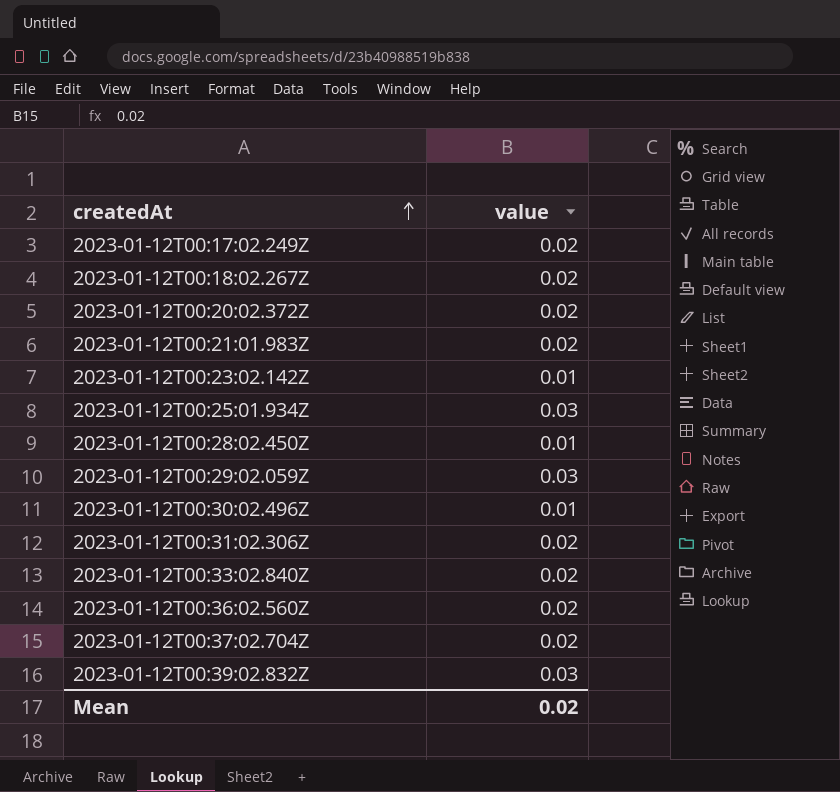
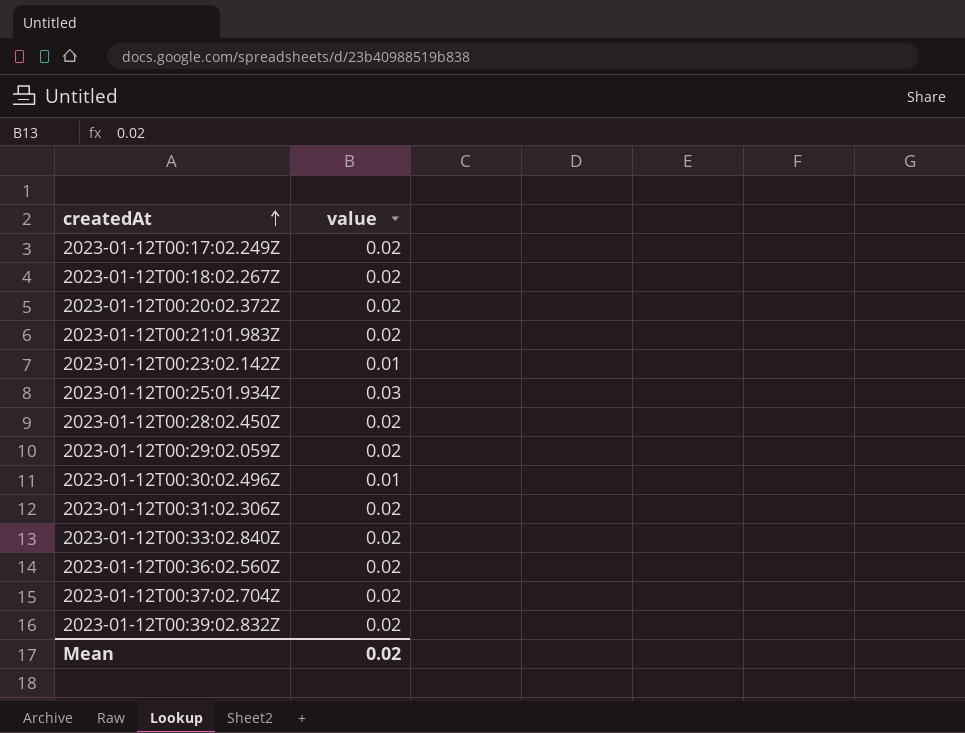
2023-01-12T00:28:02.450Z | value: 0.01 -> 0.02
2023-01-12T00:29:02.059Z | value: 0.03 -> 0.02
2023-01-12T00:39:02.832Z | value: 0.03 -> 0.02

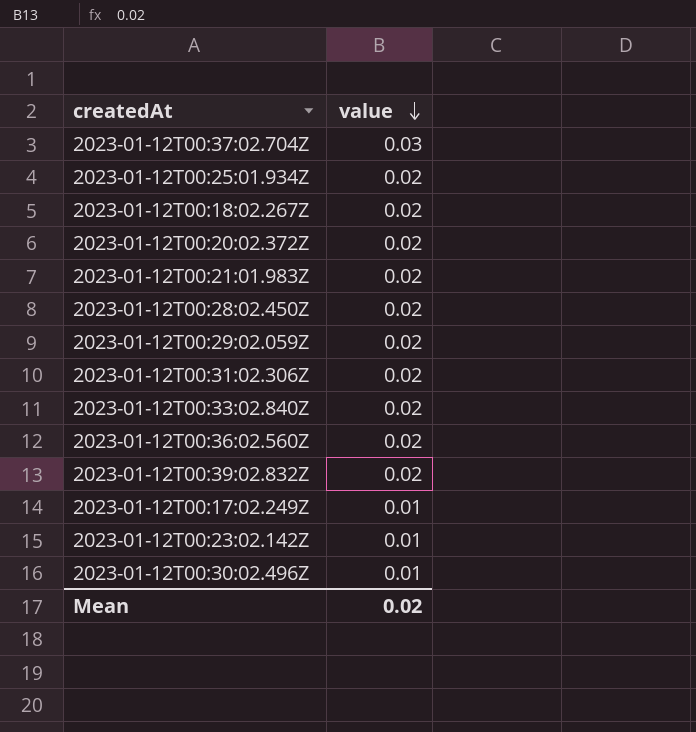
row order: createdAt ascending -> value descending
2023-01-12T00:37:02.704Z | value: 0.02 -> 0.03
2023-01-12T00:25:01.934Z | value: 0.03 -> 0.02
2023-01-12T00:17:02.249Z | value: 0.02 -> 0.01

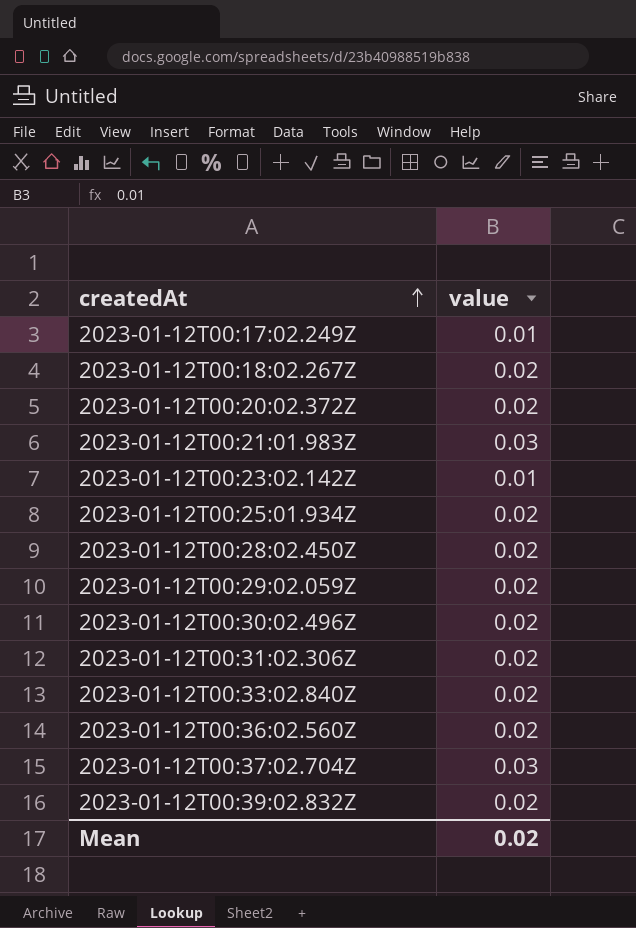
row order: value descending -> createdAt ascending
2023-01-12T00:21:01.983Z | value: 0.02 -> 0.03
2023-01-12T00:30:02.496Z | value: 0.01 -> 0.02

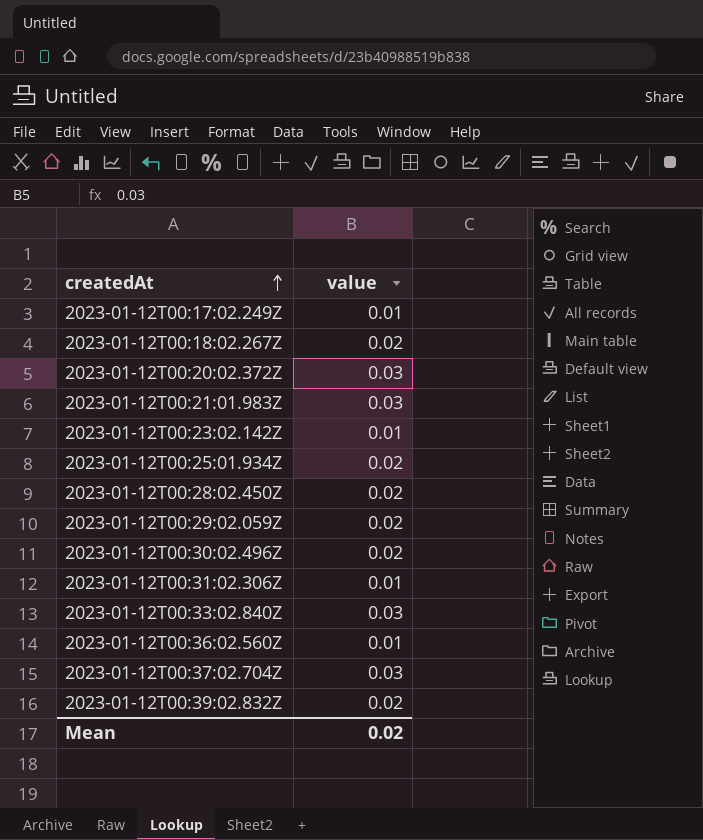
2023-01-12T00:20:02.372Z | value: 0.02 -> 0.03
2023-01-12T00:31:02.306Z | value: 0.02 -> 0.01
2023-01-12T00:33:02.840Z | value: 0.02 -> 0.03
2023-01-12T00:36:02.560Z | value: 0.02 -> 0.01

